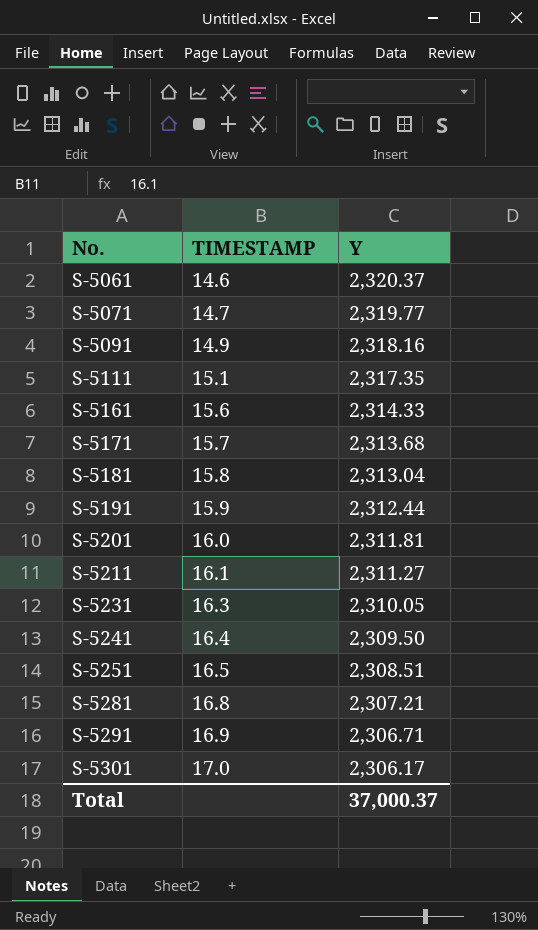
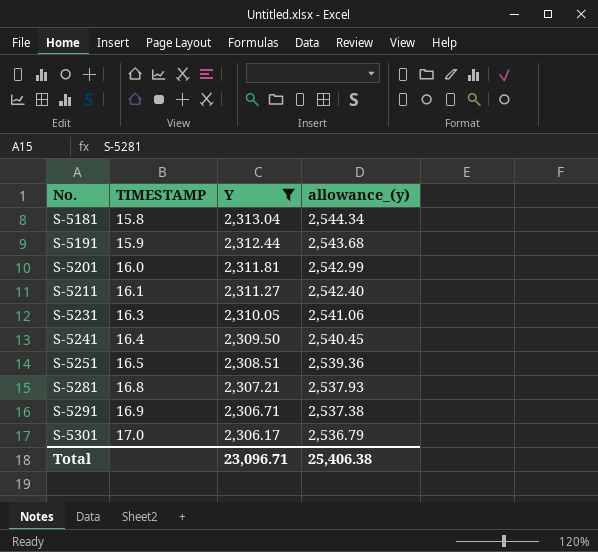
filter: none -> Y <= 2,313.04
column allowance_(y) | formula: none -> [Y] * 1.1
Total | Y: 37,000.37 -> 23,096.71

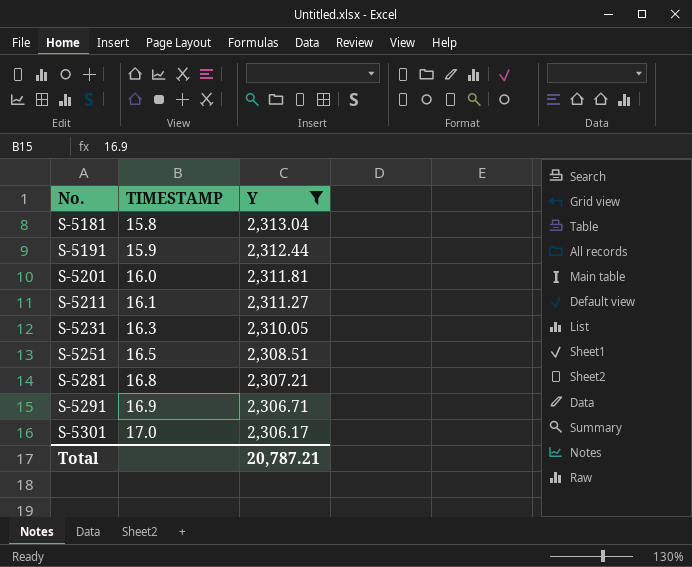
column allowance_(y) | formula: [Y] * 1.1 -> none
row S-5241: 16.4 | 2,309.50 | 2,540.45 -> none
Total | Y: 23,096.71 -> 20,787.21

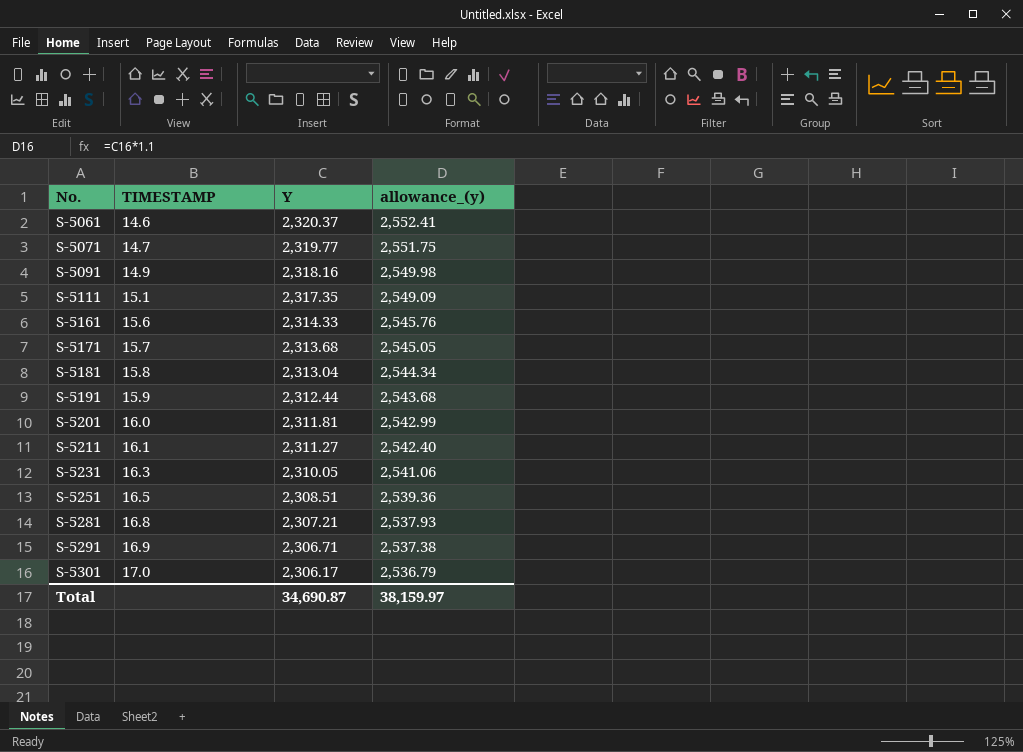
filter: Y <= 2,313.04 -> none
column allowance_(y) | formula: none -> [Y] * 1.1
Total | Y: 20,787.21 -> 34,690.87

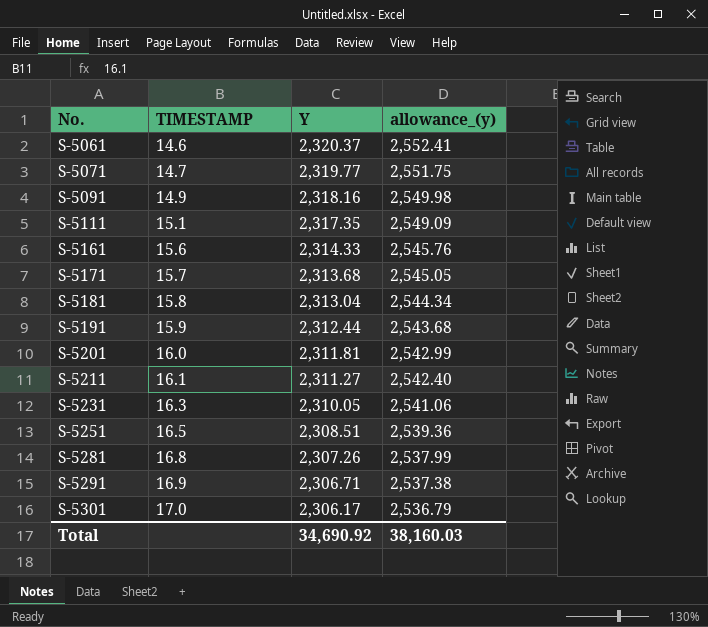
S-5281 | Y: 2,307.21 -> 2,307.26
S-5281 | allowance_(y): 2,537.93 -> 2,537.99
Total | Y: 34,690.87 -> 34,690.92
Total | allowance_(y): 38,159.97 -> 38,160.03

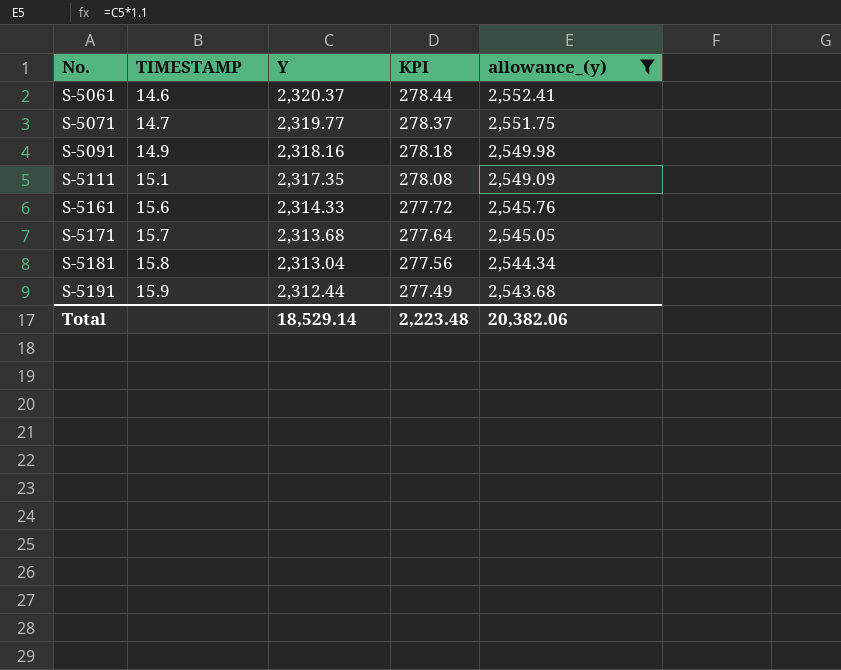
filter: none -> allowance_(y) >= 2,543.68
column KPI | formula: none -> [Y] * 0.12
Total | Y: 34,690.92 -> 18,529.14
Total | allowance_(y): 38,160.03 -> 20,382.06

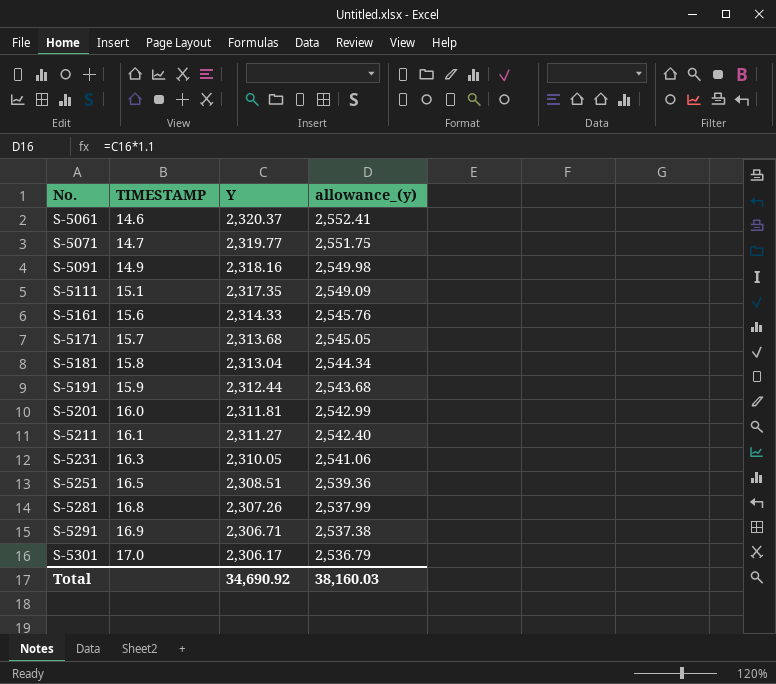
filter: allowance_(y) >= 2,543.68 -> none
column KPI | formula: [Y] * 0.12 -> none
Total | Y: 18,529.14 -> 34,690.92
Total | allowance_(y): 20,382.06 -> 38,160.03

